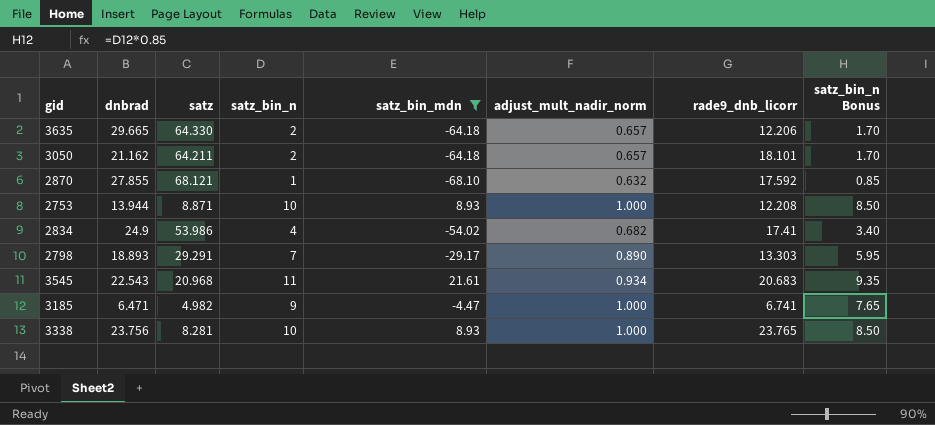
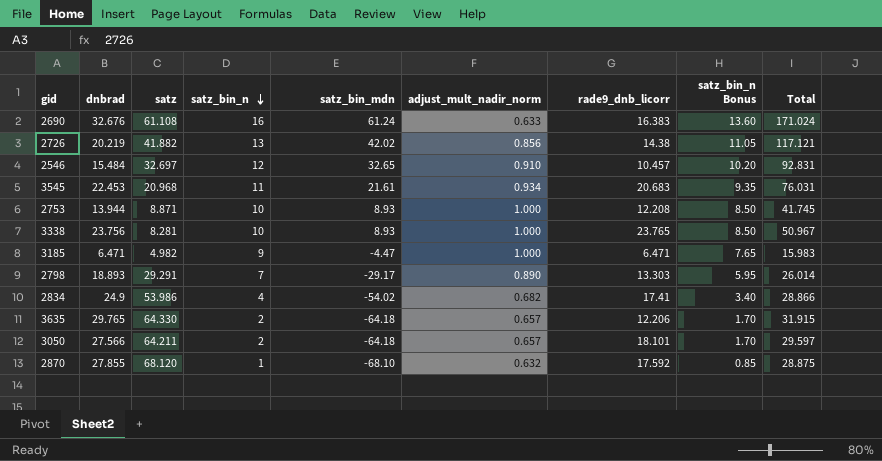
filter: satz_bin_mdn <= 21.61 -> none
row order: none -> satz_bin_n descending
column Total | formula: none -> [dnbrad] + [satz] + [satz_bin_n] + [satz_bin_mdn]
3545 | dnbrad: 22.543 -> 22.453
3185 | rade9_dnb_licorr: 6.741 -> 6.471
3635 | dnbrad: 29.665 -> 29.765
3050 | dnbrad: 21.162 -> 27.566
2870 | satz: 68.121 -> 68.120

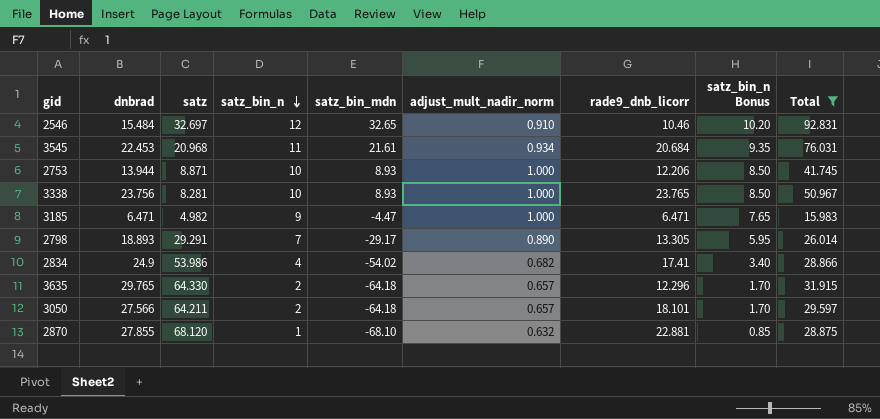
filter: none -> Total <= 92.831
2546 | rade9_dnb_licorr: 10.457 -> 10.46
3545 | rade9_dnb_licorr: 20.683 -> 20.684
2753 | rade9_dnb_licorr: 12.208 -> 12.206
2798 | rade9_dnb_licorr: 13.303 -> 13.305
3635 | rade9_dnb_licorr: 12.206 -> 12.296
2870 | rade9_dnb_licorr: 17.592 -> 22.881

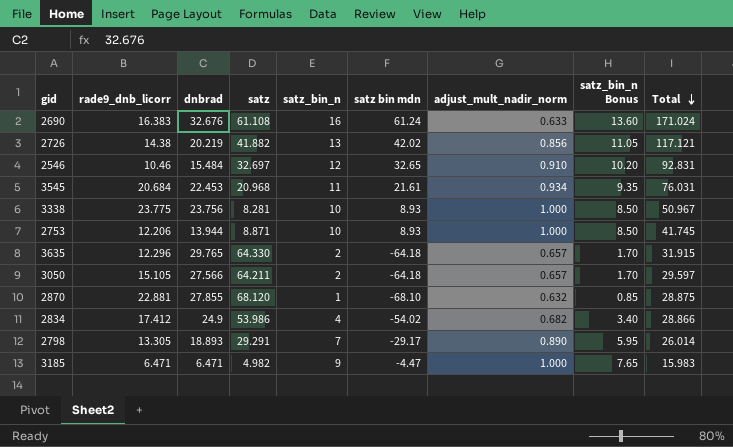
filter: Total <= 92.831 -> none
row order: satz_bin_n descending -> Total descending
column rade9_dnb_licorr | position: 7 -> 2
column name: satz_bin_mdn -> satz bin mdn
3338 | rade9_dnb_licorr: 23.765 -> 23.775
3050 | rade9_dnb_licorr: 18.101 -> 15.105
2834 | rade9_dnb_licorr: 17.41 -> 17.412

